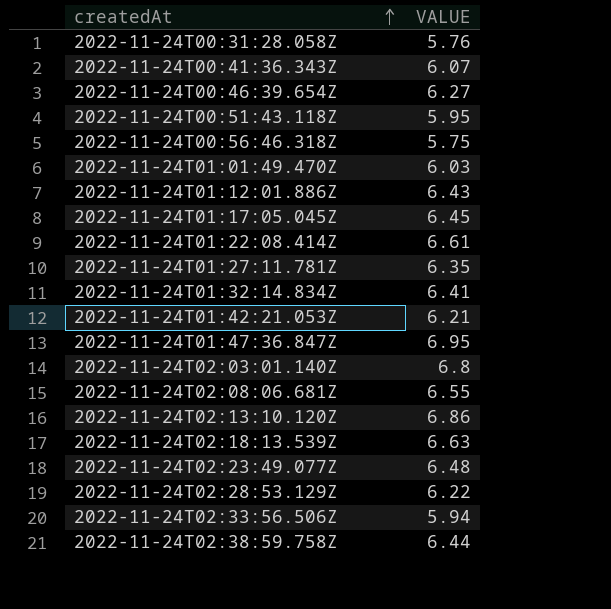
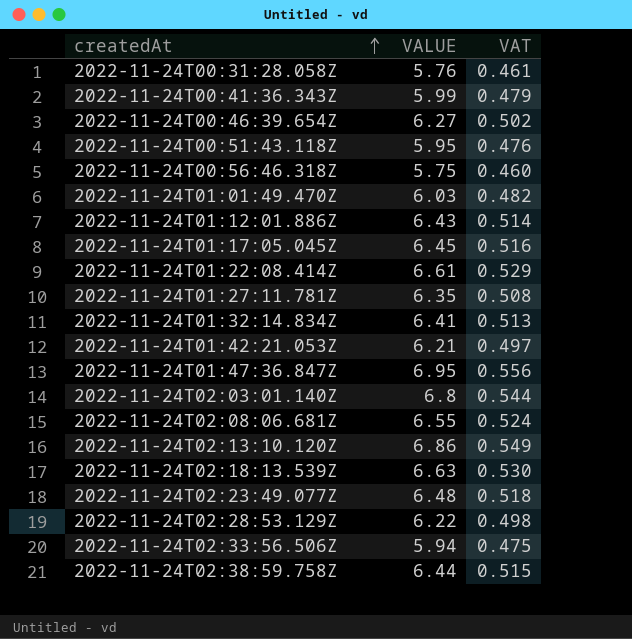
column VAT | formula: none -> [VALUE] * 0.08
2022-11-24T00:41:36.343Z | VALUE: 6.07 -> 5.99

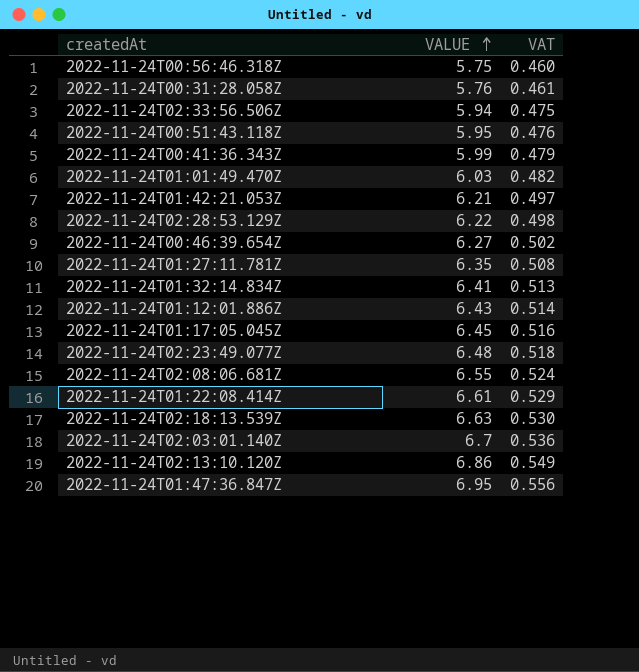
row order: createdAt ascending -> VALUE ascending
row 2022-11-24T02:38:59.758Z: 6.44 | 0.515 -> none
2022-11-24T02:03:01.140Z | VALUE: 6.8 -> 6.7
2022-11-24T02:03:01.140Z | VAT: 0.544 -> 0.536

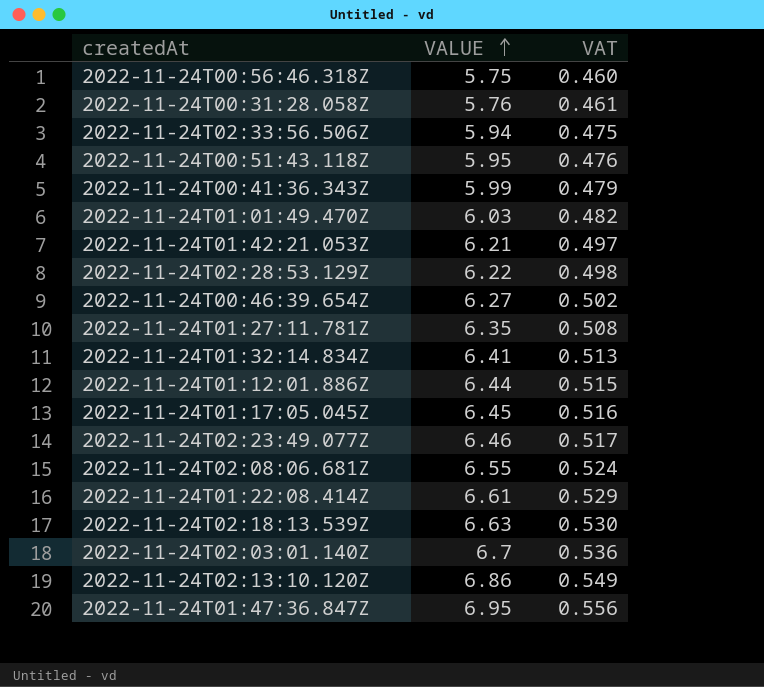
2022-11-24T01:12:01.886Z | VALUE: 6.43 -> 6.44
2022-11-24T01:12:01.886Z | VAT: 0.514 -> 0.515
2022-11-24T02:23:49.077Z | VALUE: 6.48 -> 6.46
2022-11-24T02:23:49.077Z | VAT: 0.518 -> 0.517

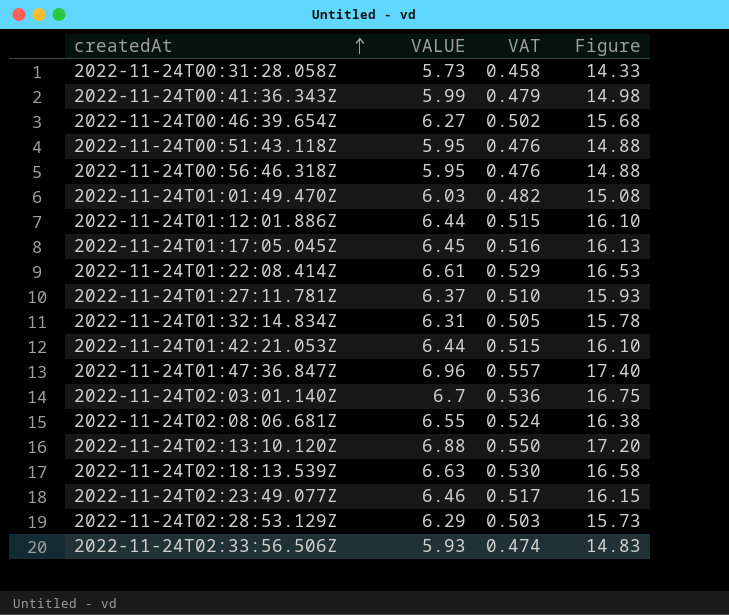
row order: VALUE ascending -> createdAt ascending
column Figure | formula: none -> [VALUE] * 2.5
2022-11-24T00:31:28.058Z | VALUE: 5.76 -> 5.73
2022-11-24T00:31:28.058Z | VAT: 0.461 -> 0.458
2022-11-24T00:56:46.318Z | VALUE: 5.75 -> 5.95
2022-11-24T00:56:46.318Z | VAT: 0.460 -> 0.476
2022-11-24T01:27:11.781Z | VALUE: 6.35 -> 6.37
2022-11-24T01:27:11.781Z | VAT: 0.508 -> 0.510
2022-11-24T01:32:14.834Z | VALUE: 6.41 -> 6.31
2022-11-24T01:32:14.834Z | VAT: 0.513 -> 0.505
2022-11-24T01:42:21.053Z | VALUE: 6.21 -> 6.44
2022-11-24T01:42:21.053Z | VAT: 0.497 -> 0.515
2022-11-24T01:47:36.847Z | VALUE: 6.95 -> 6.96
2022-11-24T01:47:36.847Z | VAT: 0.556 -> 0.557
2022-11-24T02:13:10.120Z | VALUE: 6.86 -> 6.88
2022-11-24T02:13:10.120Z | VAT: 0.549 -> 0.550
2022-11-24T02:28:53.129Z | VALUE: 6.22 -> 6.29
2022-11-24T02:28:53.129Z | VAT: 0.498 -> 0.503
2022-11-24T02:33:56.506Z | VALUE: 5.94 -> 5.93
2022-11-24T02:33:56.506Z | VAT: 0.475 -> 0.474

